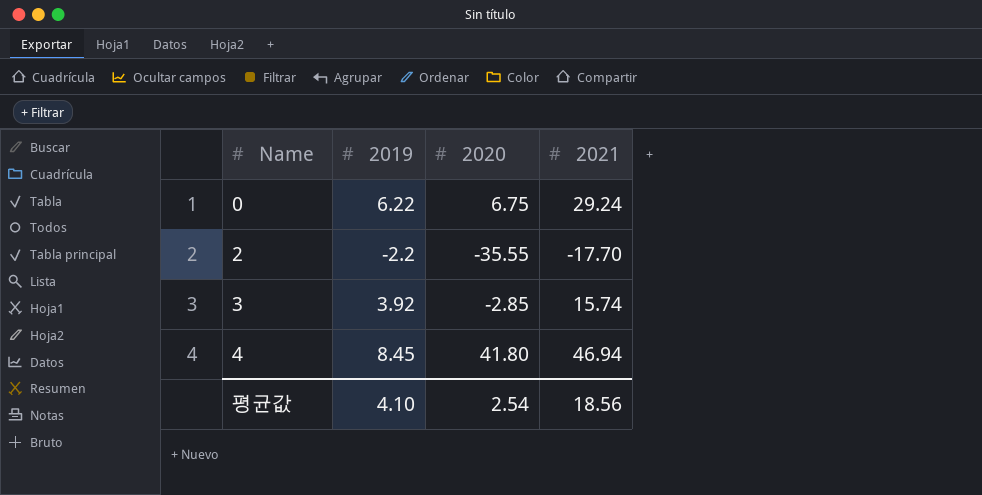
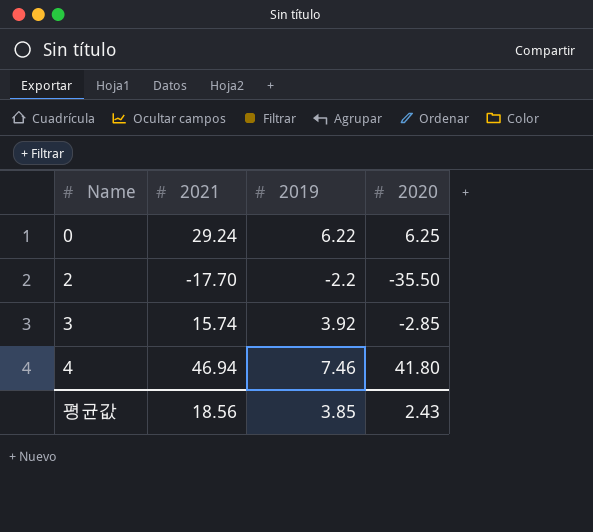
column 2021 | position: 4 -> 2
0 | 2020: 6.75 -> 6.25
2 | 2020: -35.55 -> -35.50
4 | 2019: 8.45 -> 7.46
평균값 | 2019: 4.10 -> 3.85
평균값 | 2020: 2.54 -> 2.43

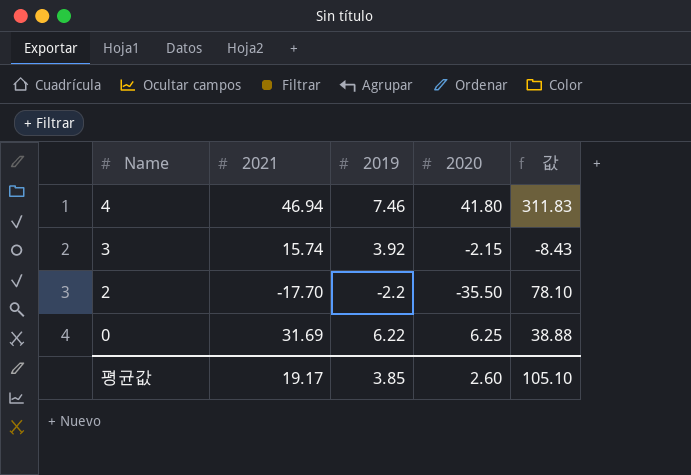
row order: Name ascending -> Name descending
column 값 | formula: none -> [2019] * [2020]
3 | 2020: -2.85 -> -2.15
0 | 2021: 29.24 -> 31.69
평균값 | 2021: 18.56 -> 19.17
평균값 | 2020: 2.43 -> 2.60

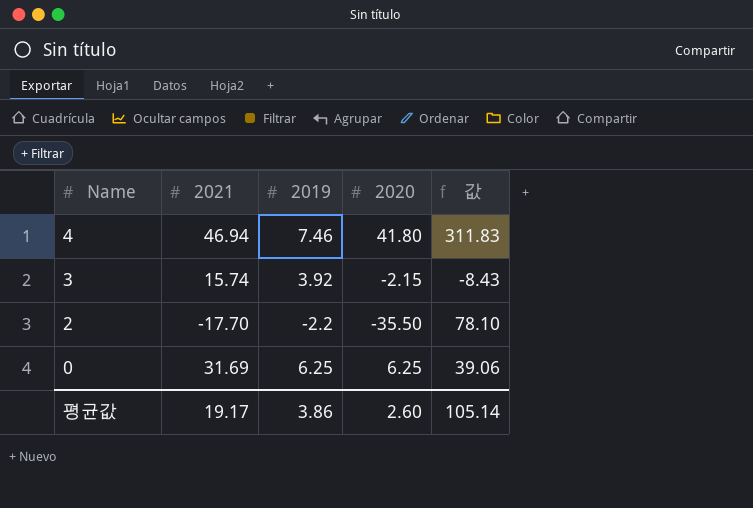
0 | 2019: 6.22 -> 6.25
0 | 값: 38.88 -> 39.06
평균값 | 2019: 3.85 -> 3.86
평균값 | 값: 105.10 -> 105.14

